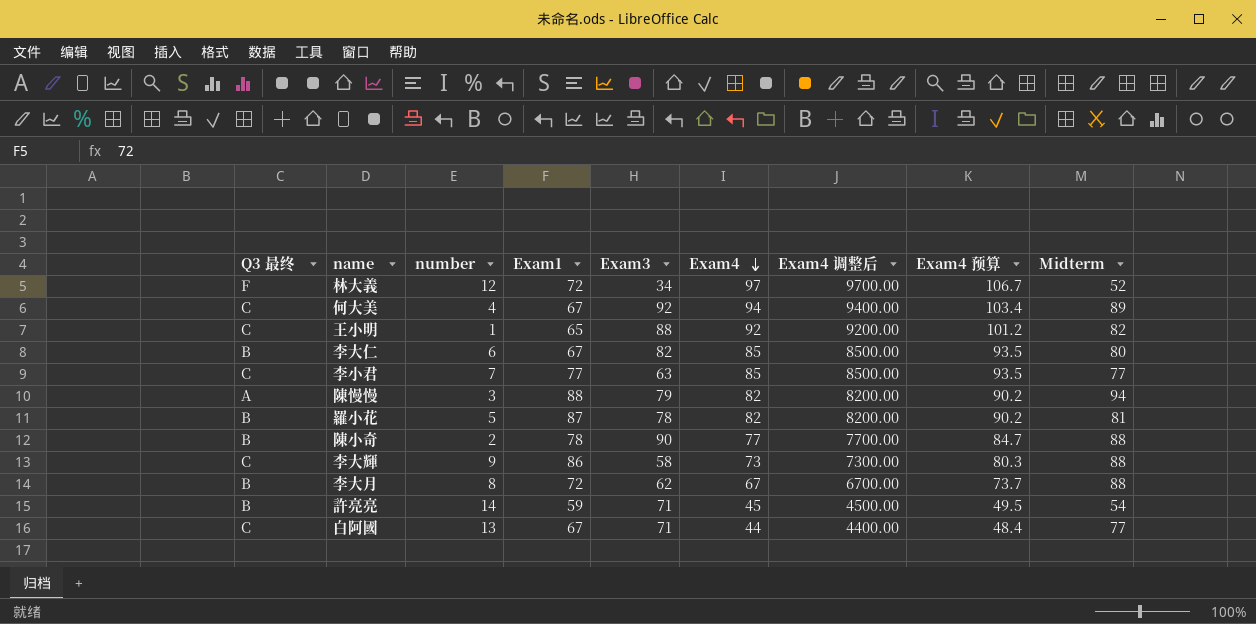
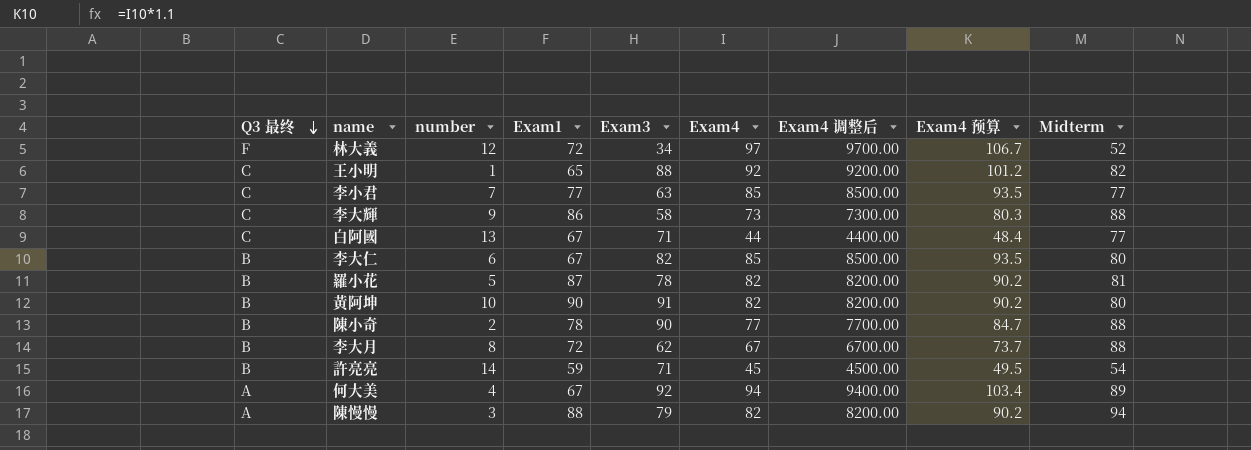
row order: Exam4 descending -> Q3 最终 descending
row 黃阿坤: none -> B | 10 | 90 | 91 | 82 | 8200.00 | 90.2 | 80
何大美 | Q3 最终: C -> A

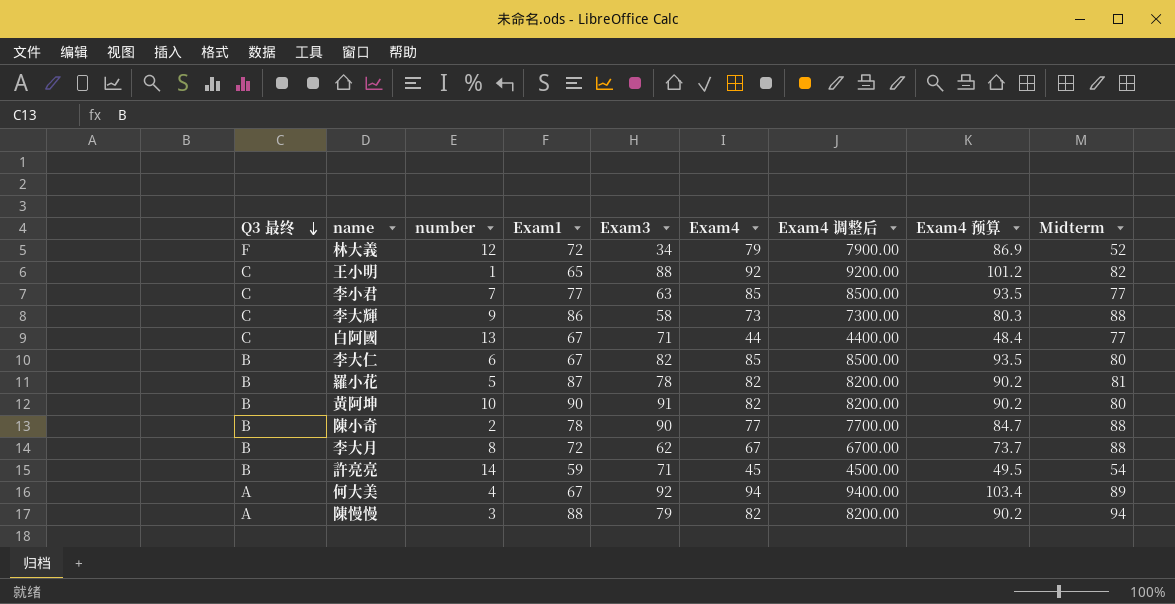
林大義 | Exam4: 97 -> 79
林大義 | Exam4 调整后: 9700.00 -> 7900.00
林大義 | Exam4 预算: 106.7 -> 86.9

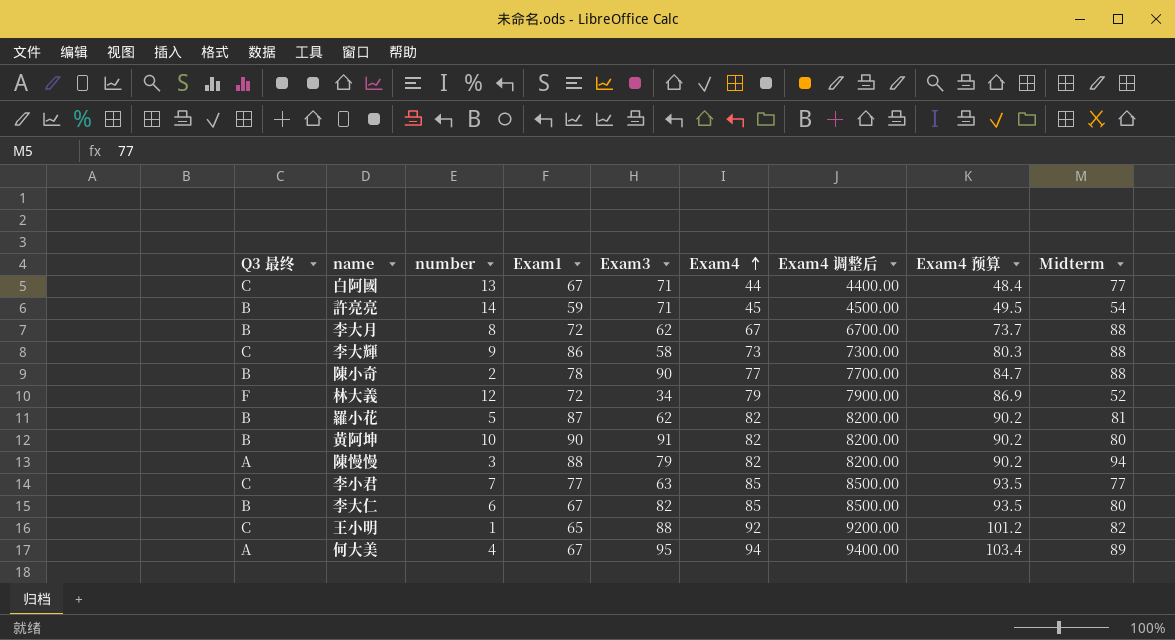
row order: Q3 最终 descending -> Exam4 ascending
羅小花 | Exam3: 78 -> 62
何大美 | Exam3: 92 -> 95

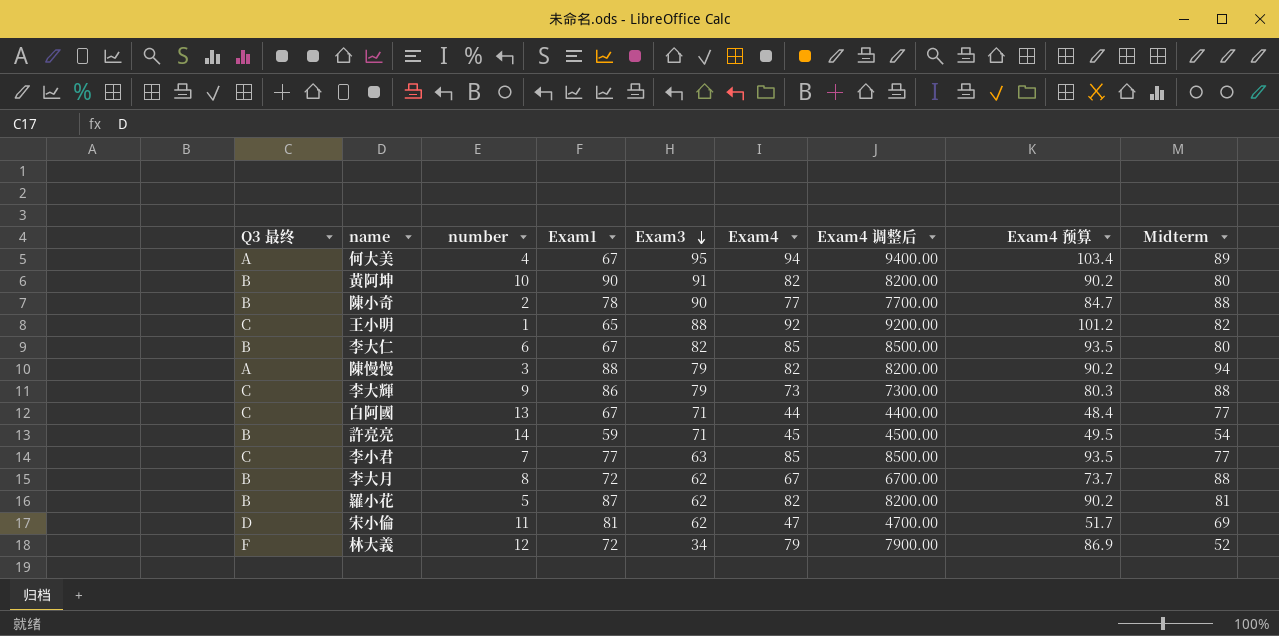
row order: Exam4 ascending -> Exam3 descending
李大輝 | Exam3: 58 -> 79
row 宋小倫: none -> D | 11 | 81 | 62 | 47 | 4700.00 | 51.7 | 69

